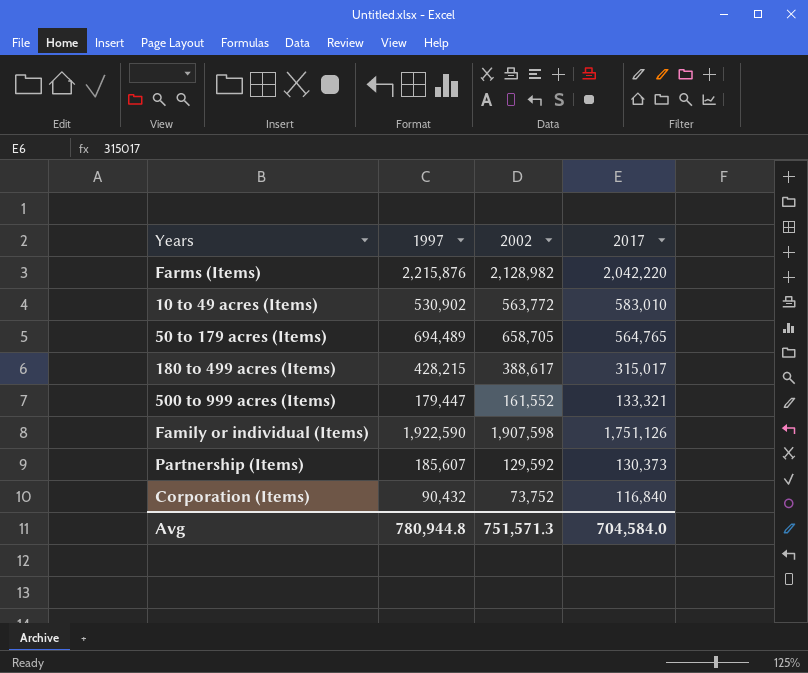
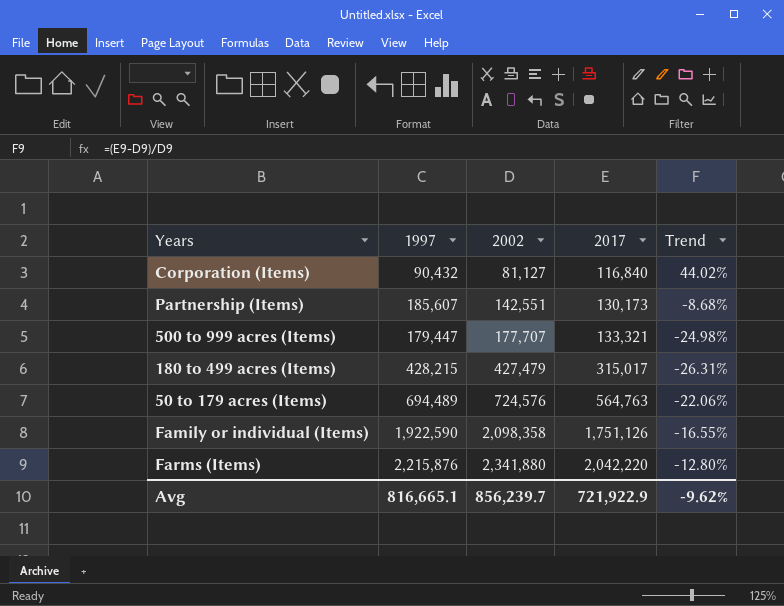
row order: none -> 2002 ascending
column Trend | formula: none -> ([2017] - [2002]) / [2002]
row 10 to 49 acres (Items): 530,902 | 563,772 | 583,010 -> none
Corporation (Items) | 2002: 73,752 -> 81,127
Partnership (Items) | 2002: 129,592 -> 142,551
Partnership (Items) | 2017: 130,373 -> 130,173
500 to 999 acres (Items) | 2002: 161,552 -> 177,707
180 to 499 acres (Items) | 2002: 388,617 -> 427,479
50 to 179 acres (Items) | 2002: 658,705 -> 724,576
50 to 179 acres (Items) | 2017: 564,765 -> 564,763
Family or individual (Items) | 2002: 1,907,598 -> 2,098,358
Farms (Items) | 2002: 2,128,982 -> 2,341,880
Avg | 1997: 780,944.8 -> 816,665.1
Avg | 2002: 751,571.3 -> 856,239.7
Avg | 2017: 704,584.0 -> 721,922.9

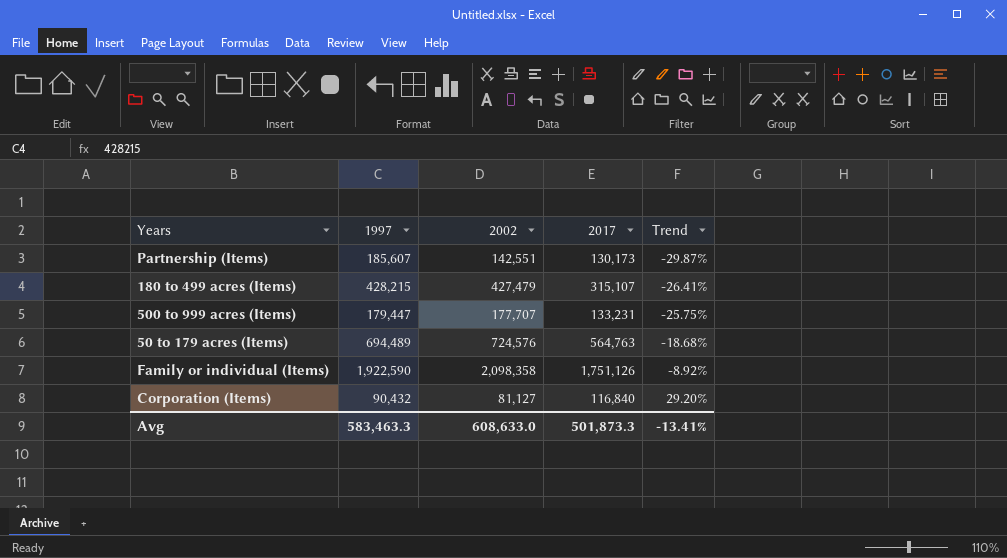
row order: 2002 ascending -> Trend ascending
column Trend | formula: ([2017] - [2002]) / [2002] -> ([2017] - [1997]) / [1997]
row Farms (Items): 2,215,876 | 2,341,880 | 2,042,220 | -12.80% -> none
180 to 499 acres (Items) | 2017: 315,017 -> 315,107
500 to 999 acres (Items) | 2017: 133,321 -> 133,231
Avg | 1997: 816,665.1 -> 583,463.3
Avg | 2002: 856,239.7 -> 608,633.0
Avg | 2017: 721,922.9 -> 501,873.3
Avg | Trend: -9.62% -> -13.41%

